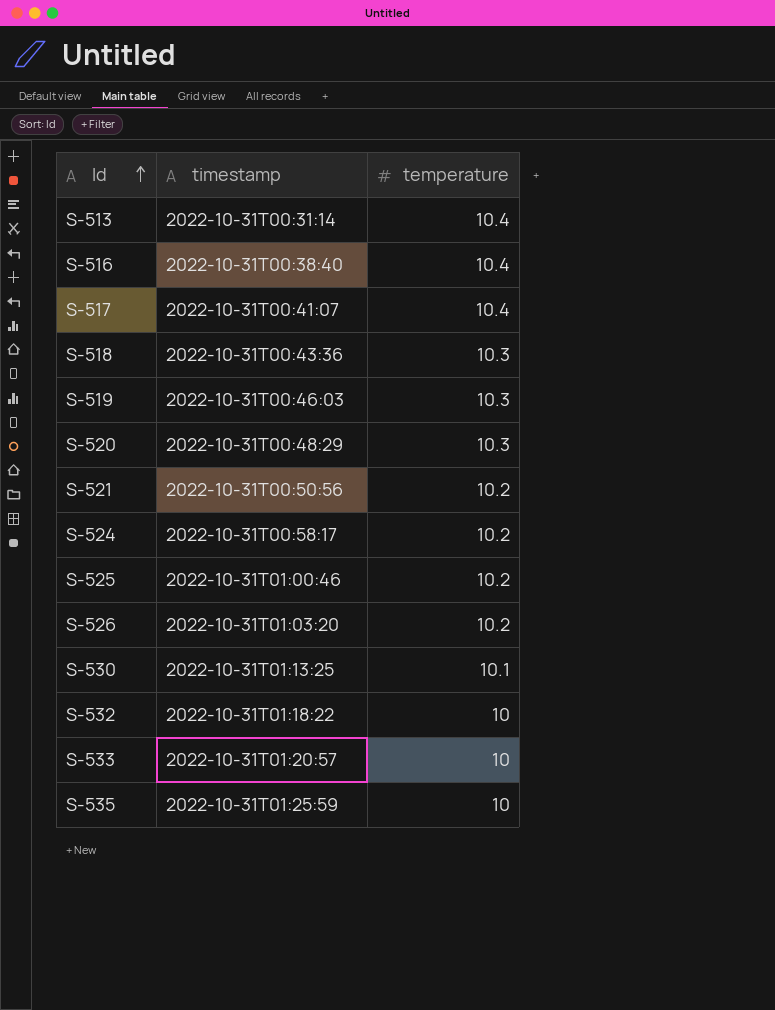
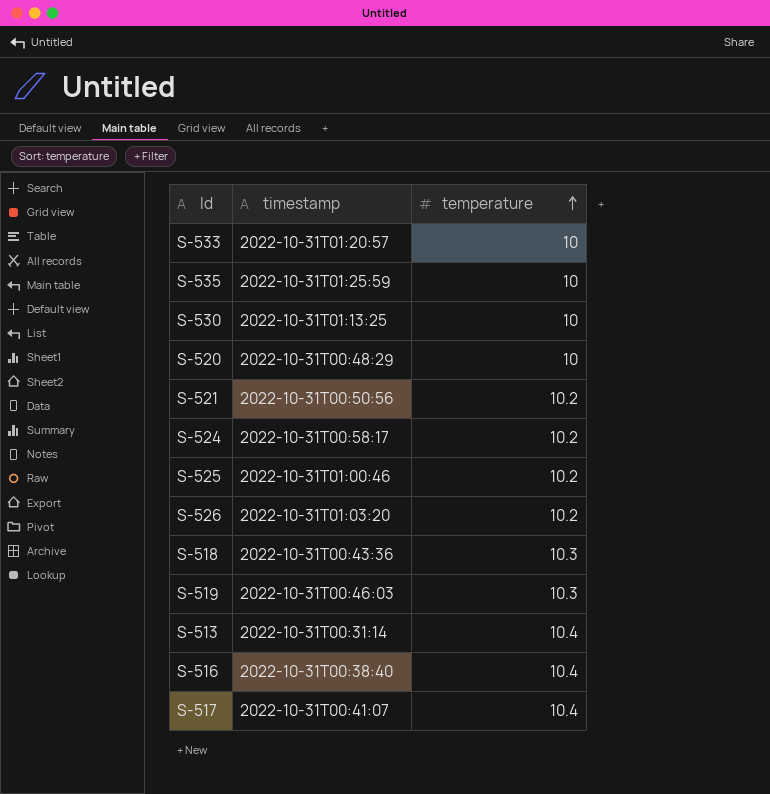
row order: Id ascending -> temperature ascending
row S-532: 2022-10-31T01:18:22 | 10 -> none
S-530 | temperature: 10.1 -> 10
S-520 | temperature: 10.3 -> 10

